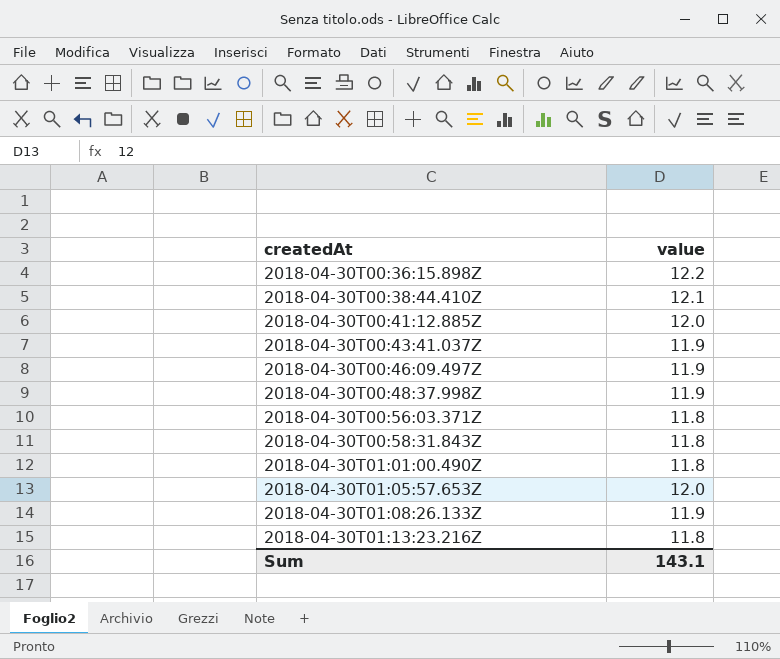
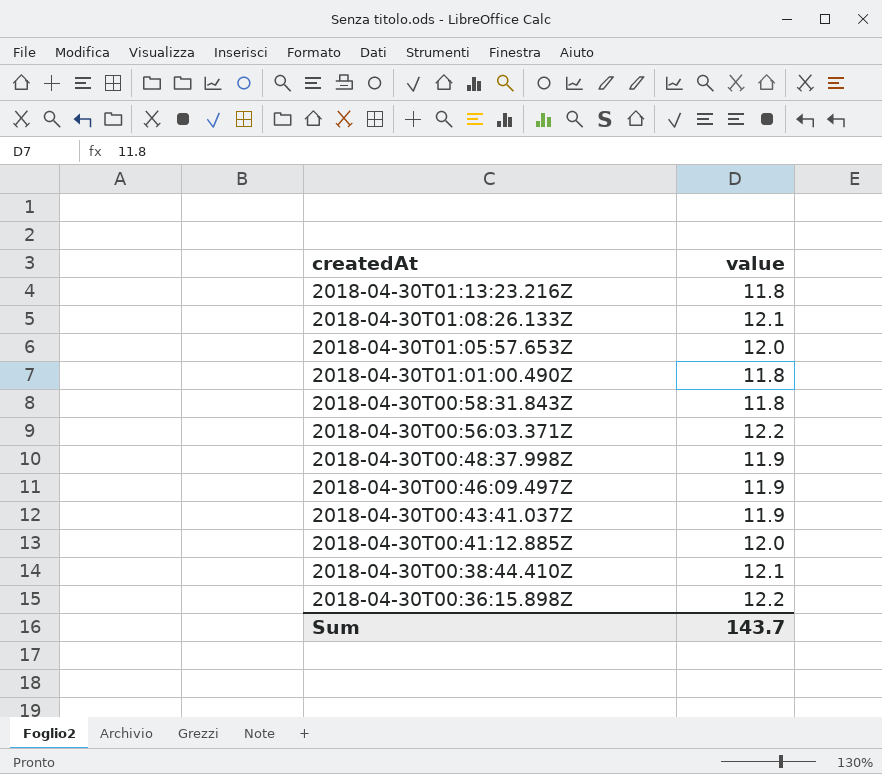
row order: createdAt ascending -> createdAt descending
2018-04-30T01:08:26.133Z | value: 11.9 -> 12.1
2018-04-30T00:56:03.371Z | value: 11.8 -> 12.2
Sum | value: 143.1 -> 143.7

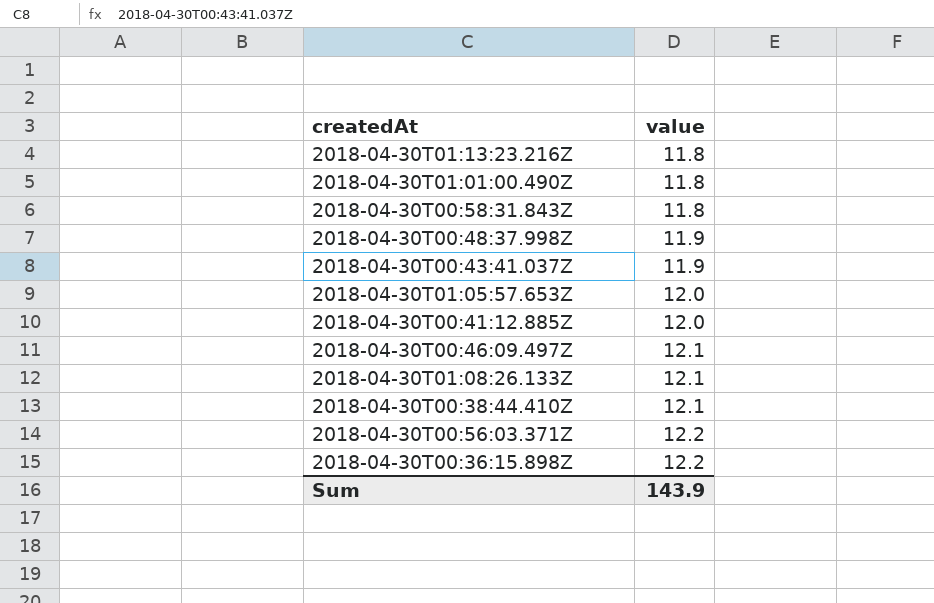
row order: createdAt descending -> value ascending
2018-04-30T00:46:09.497Z | value: 11.9 -> 12.1
Sum | value: 143.7 -> 143.9

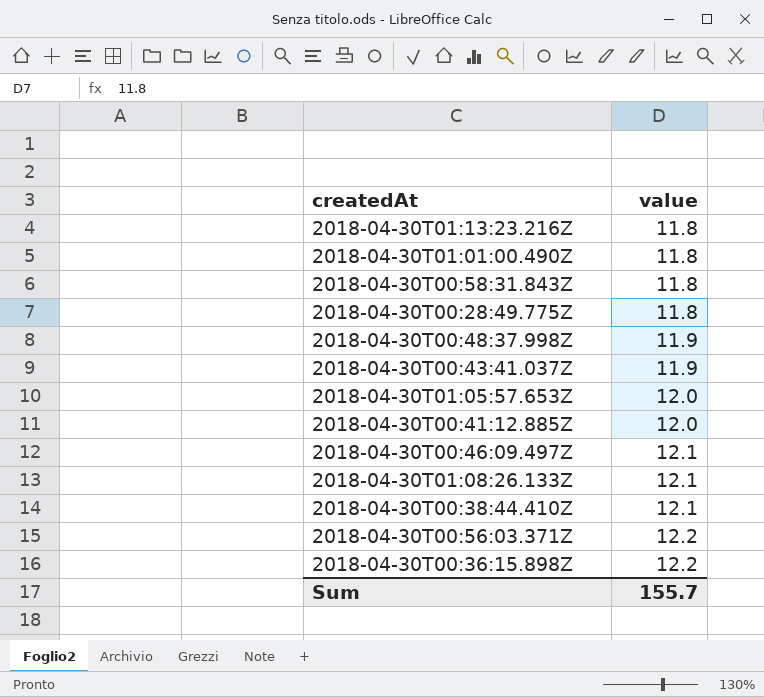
row 2018-04-30T00:28:49.775Z: none -> 11.8
Sum | value: 143.9 -> 155.7

